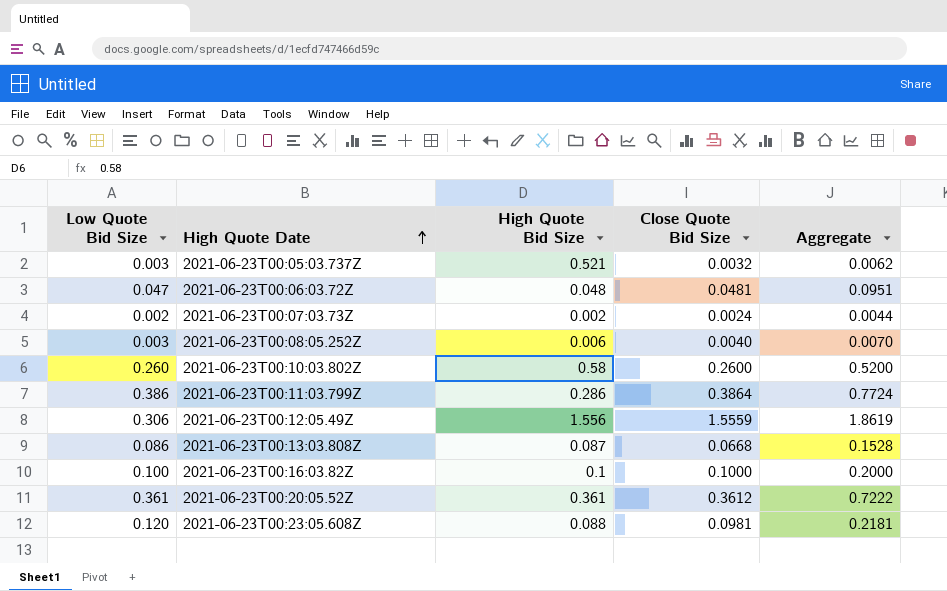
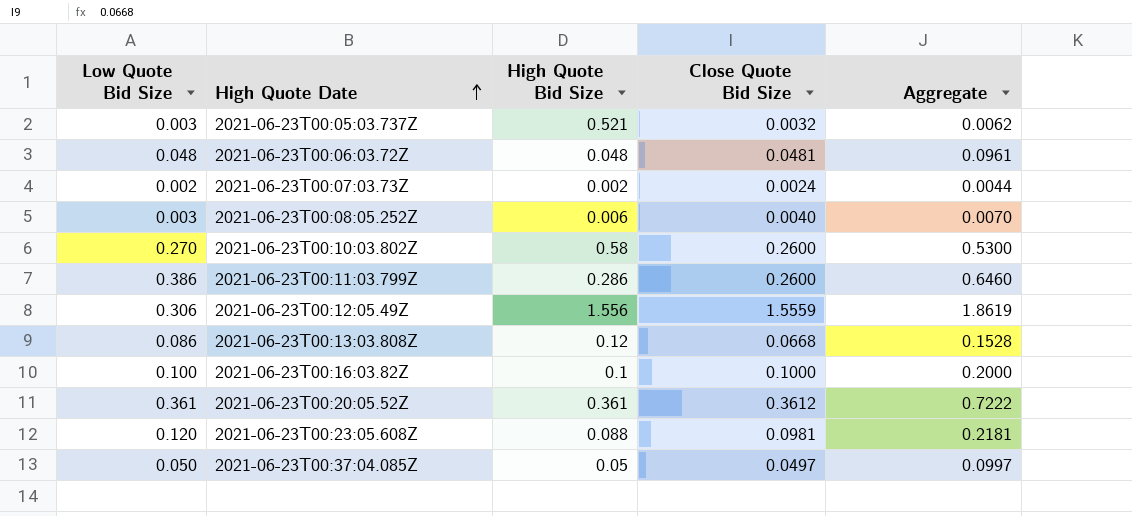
2021-06-23T00:06:03.72Z | Low Quote Bid Size: 0.047 -> 0.048
2021-06-23T00:06:03.72Z | Aggregate: 0.0951 -> 0.0961
2021-06-23T00:10:03.802Z | Low Quote Bid Size: 0.260 -> 0.270
2021-06-23T00:10:03.802Z | Aggregate: 0.5200 -> 0.5300
2021-06-23T00:11:03.799Z | Close Quote Bid Size: 0.3864 -> 0.2600
2021-06-23T00:11:03.799Z | Aggregate: 0.7724 -> 0.6460
2021-06-23T00:13:03.808Z | High Quote Bid Size: 0.087 -> 0.12
row 2021-06-23T00:37:04.085Z: none -> 0.050 | 0.05 | 0.0497 | 0.0997

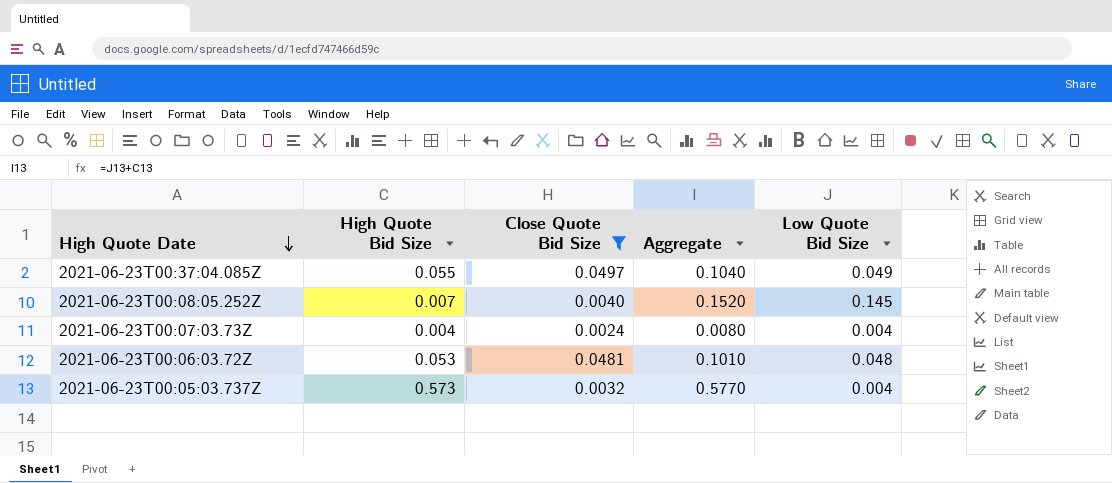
filter: none -> Close Quote Bid Size <= 0.0497
row order: High Quote Date ascending -> High Quote Date descending
column Aggregate | formula: [Low Quote Bid Size] + [Close Quote Bid Size] -> [High Quote Bid Size] + [Low Quote Bid Size]
column Low Quote Bid Size | position: 1 -> 5
2021-06-23T00:37:04.085Z | High Quote Bid Size: 0.05 -> 0.055
2021-06-23T00:37:04.085Z | Low Quote Bid Size: 0.050 -> 0.049
2021-06-23T00:08:05.252Z | High Quote Bid Size: 0.006 -> 0.007
2021-06-23T00:08:05.252Z | Low Quote Bid Size: 0.003 -> 0.145
2021-06-23T00:07:03.73Z | High Quote Bid Size: 0.002 -> 0.004
2021-06-23T00:07:03.73Z | Low Quote Bid Size: 0.002 -> 0.004
2021-06-23T00:06:03.72Z | High Quote Bid Size: 0.048 -> 0.053
2021-06-23T00:05:03.737Z | High Quote Bid Size: 0.521 -> 0.573
2021-06-23T00:05:03.737Z | Low Quote Bid Size: 0.003 -> 0.004

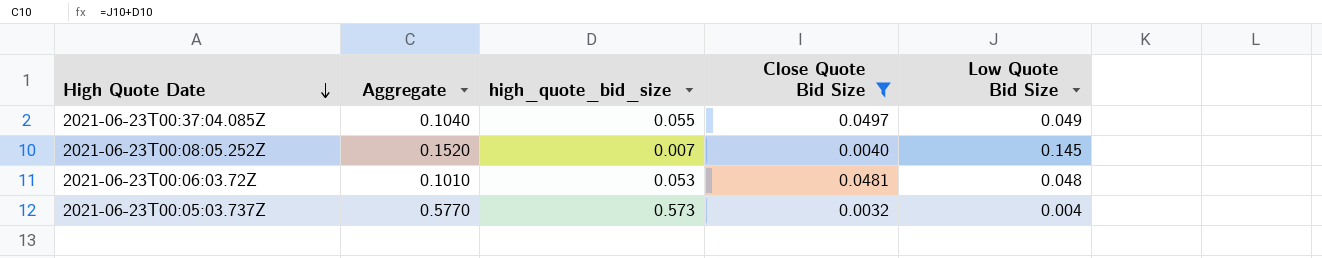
column Aggregate | position: 4 -> 2
column name: High Quote Bid Size -> high_quote_bid_size
row 2021-06-23T00:07:03.73Z: 0.004 | 0.0024 | 0.0080 | 0.004 -> none

